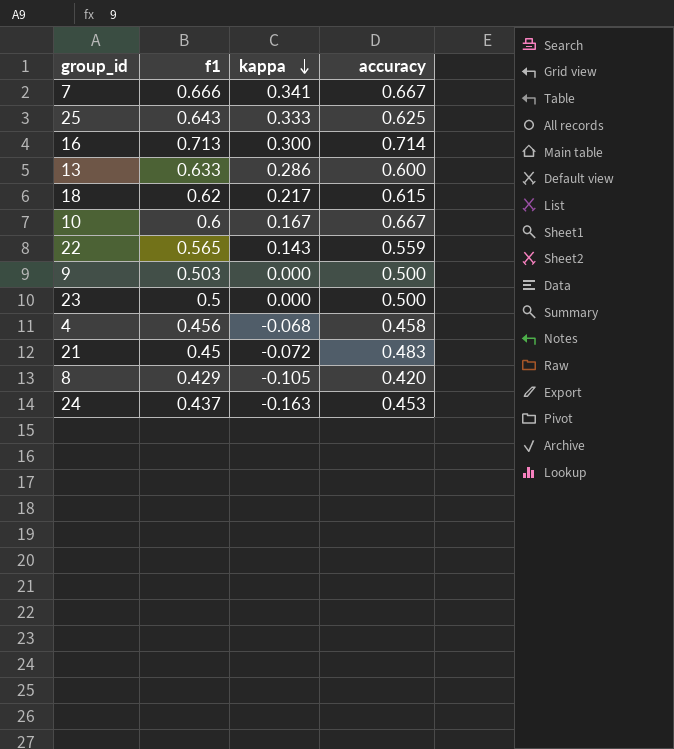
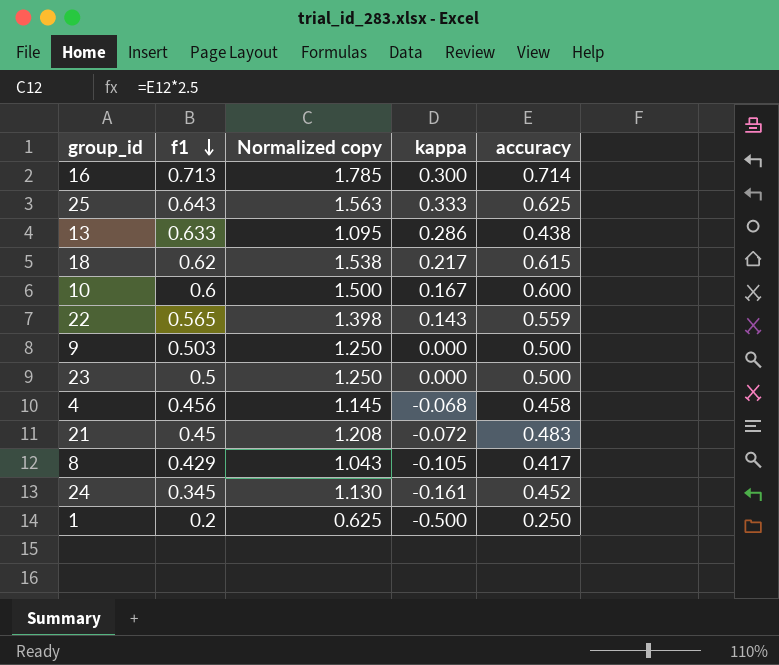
row order: kappa descending -> f1 descending
column Normalized copy | formula: none -> [accuracy] * 2.5
row 7: 0.666 | 0.341 | 0.667 -> none
13 | accuracy: 0.600 -> 0.438
10 | accuracy: 0.667 -> 0.600
8 | accuracy: 0.420 -> 0.417
24 | f1: 0.437 -> 0.345
24 | kappa: -0.163 -> -0.161
24 | accuracy: 0.453 -> 0.452
row 1: none -> 0.2 | 0.625 | -0.500 | 0.250

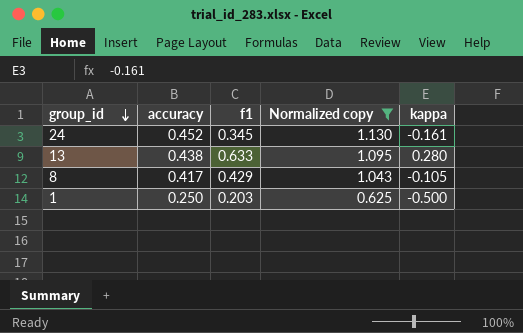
filter: none -> Normalized copy <= 1.130
row order: f1 descending -> group_id descending
column accuracy | position: 5 -> 2
13 | kappa: 0.286 -> 0.280
1 | f1: 0.2 -> 0.203

